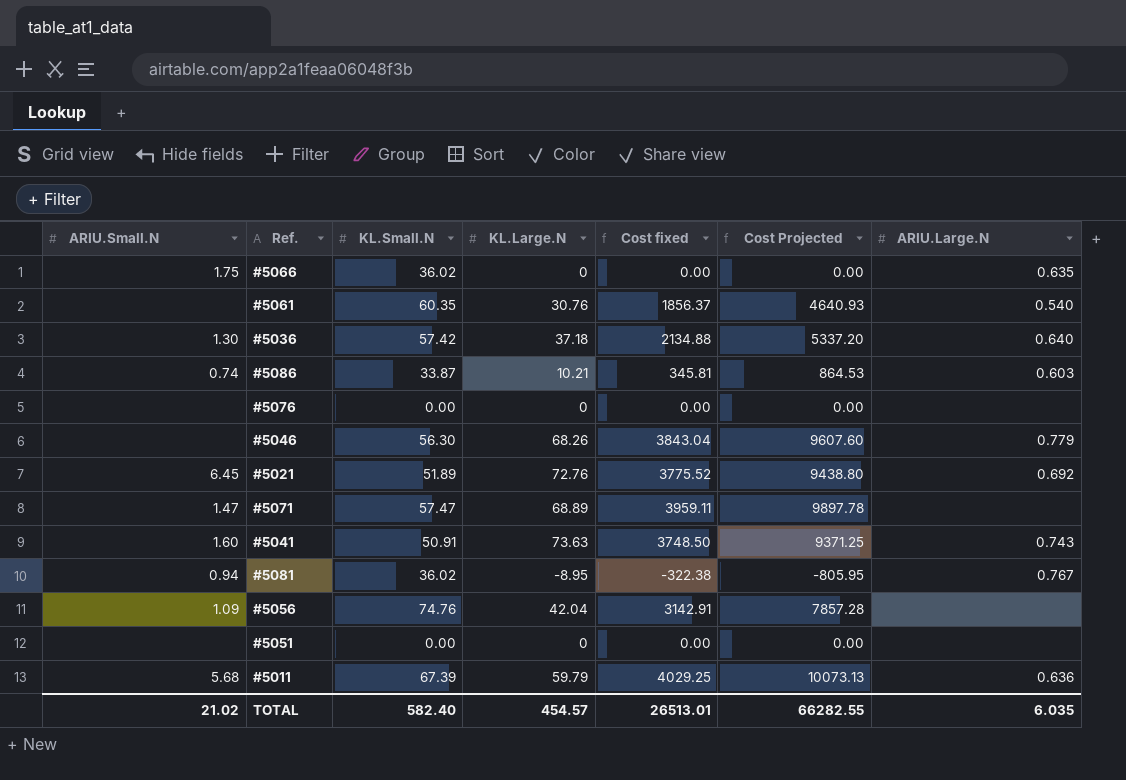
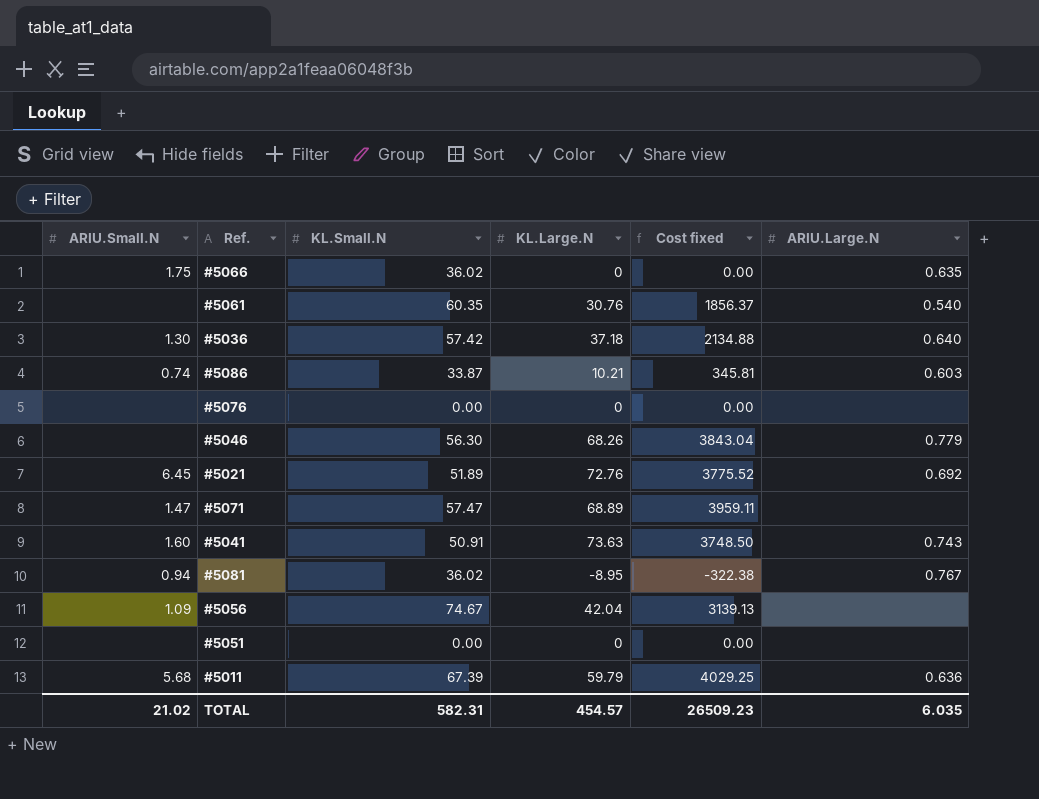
column Cost Projected | formula: [Cost fixed] * 2.5 -> none
#5056 | KL.Small.N: 74.76 -> 74.67
#5056 | Cost fixed: 3142.91 -> 3139.13
TOTAL | KL.Small.N: 582.40 -> 582.31
TOTAL | Cost fixed: 26513.01 -> 26509.23

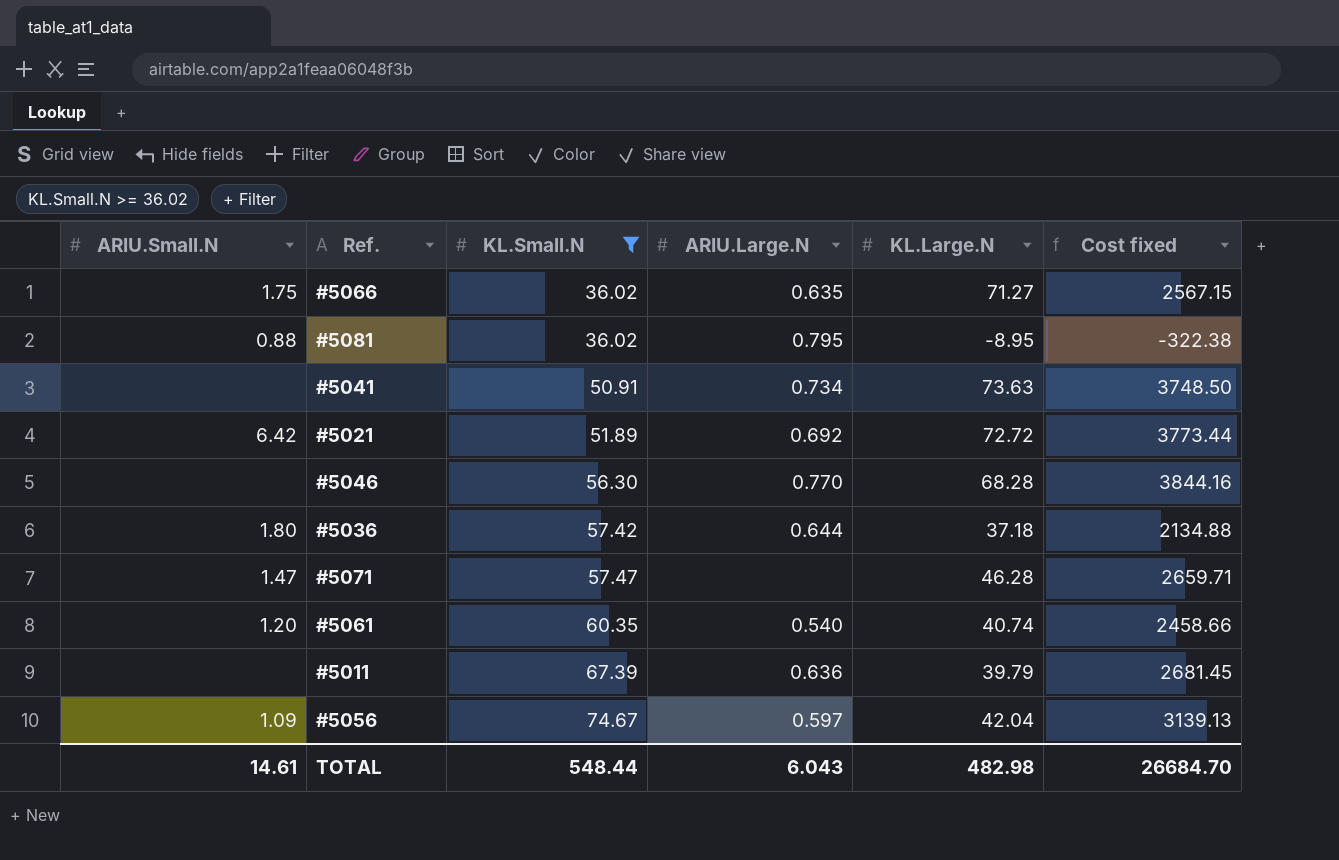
filter: none -> KL.Small.N >= 36.02
row order: none -> KL.Small.N ascending
column ARIU.Large.N | position: 6 -> 4
#5066 | KL.Large.N: 0 -> 71.27
#5066 | Cost fixed: 0.00 -> 2567.15
#5081 | ARIU.Small.N: 0.94 -> 0.88
#5081 | ARIU.Large.N: 0.767 -> 0.795
#5041 | ARIU.Small.N: 1.60 -> none
#5041 | ARIU.Large.N: 0.743 -> 0.734
#5021 | ARIU.Small.N: 6.45 -> 6.42
#5021 | KL.Large.N: 72.76 -> 72.72
#5021 | Cost fixed: 3775.52 -> 3773.44
#5046 | ARIU.Large.N: 0.779 -> 0.770
#5046 | KL.Large.N: 68.26 -> 68.28
#5046 | Cost fixed: 3843.04 -> 3844.16
#5036 | ARIU.Small.N: 1.30 -> 1.80
#5036 | ARIU.Large.N: 0.640 -> 0.644
#5071 | KL.Large.N: 68.89 -> 46.28
#5071 | Cost fixed: 3959.11 -> 2659.71
#5061 | ARIU.Small.N: none -> 1.20
#5061 | KL.Large.N: 30.76 -> 40.74
#5061 | Cost fixed: 1856.37 -> 2458.66
#5011 | ARIU.Small.N: 5.68 -> none
#5011 | KL.Large.N: 59.79 -> 39.79
#5011 | Cost fixed: 4029.25 -> 2681.45
#5056 | ARIU.Large.N: none -> 0.597
TOTAL | ARIU.Small.N: 21.02 -> 14.61
TOTAL | KL.Small.N: 582.31 -> 548.44
TOTAL | ARIU.Large.N: 6.035 -> 6.043
TOTAL | KL.Large.N: 454.57 -> 482.98
TOTAL | Cost fixed: 26509.23 -> 26684.70

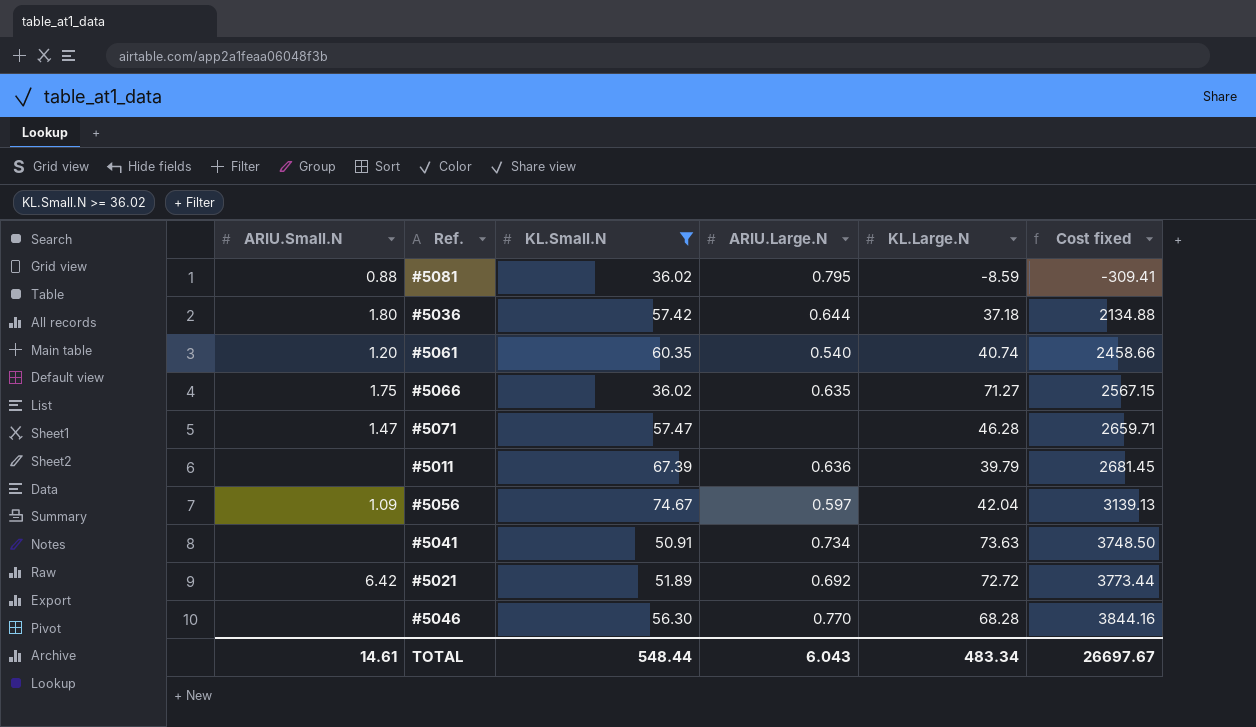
row order: KL.Small.N ascending -> Cost fixed ascending
#5081 | KL.Large.N: -8.95 -> -8.59
#5081 | Cost fixed: -322.38 -> -309.41
TOTAL | KL.Large.N: 482.98 -> 483.34
TOTAL | Cost fixed: 26684.70 -> 26697.67

